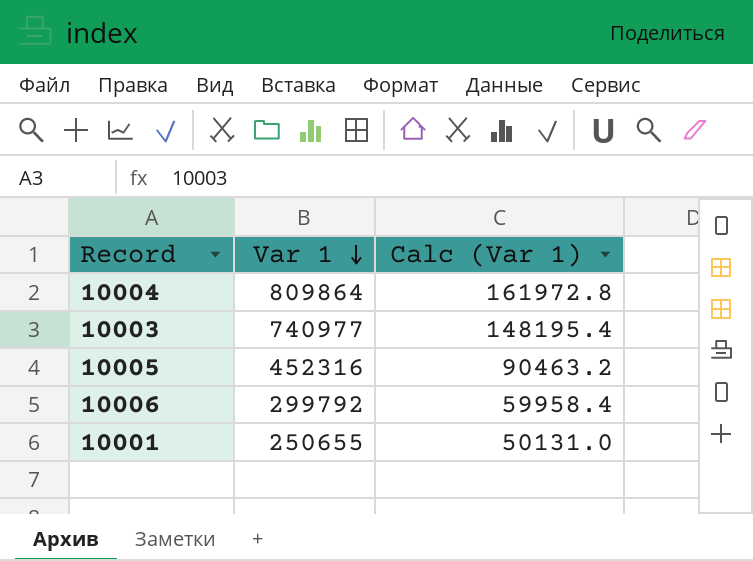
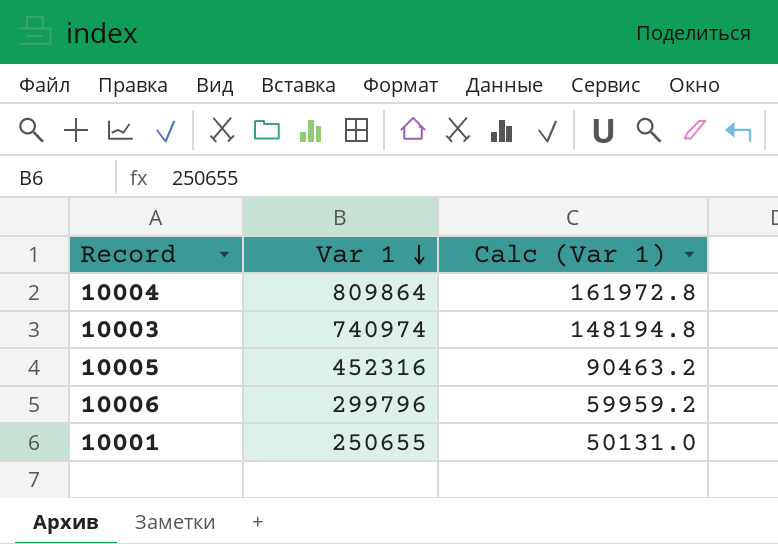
10003 | Var 1: 740977 -> 740974
10003 | Calc (Var 1): 148195.4 -> 148194.8
10006 | Var 1: 299792 -> 299796
10006 | Calc (Var 1): 59958.4 -> 59959.2

